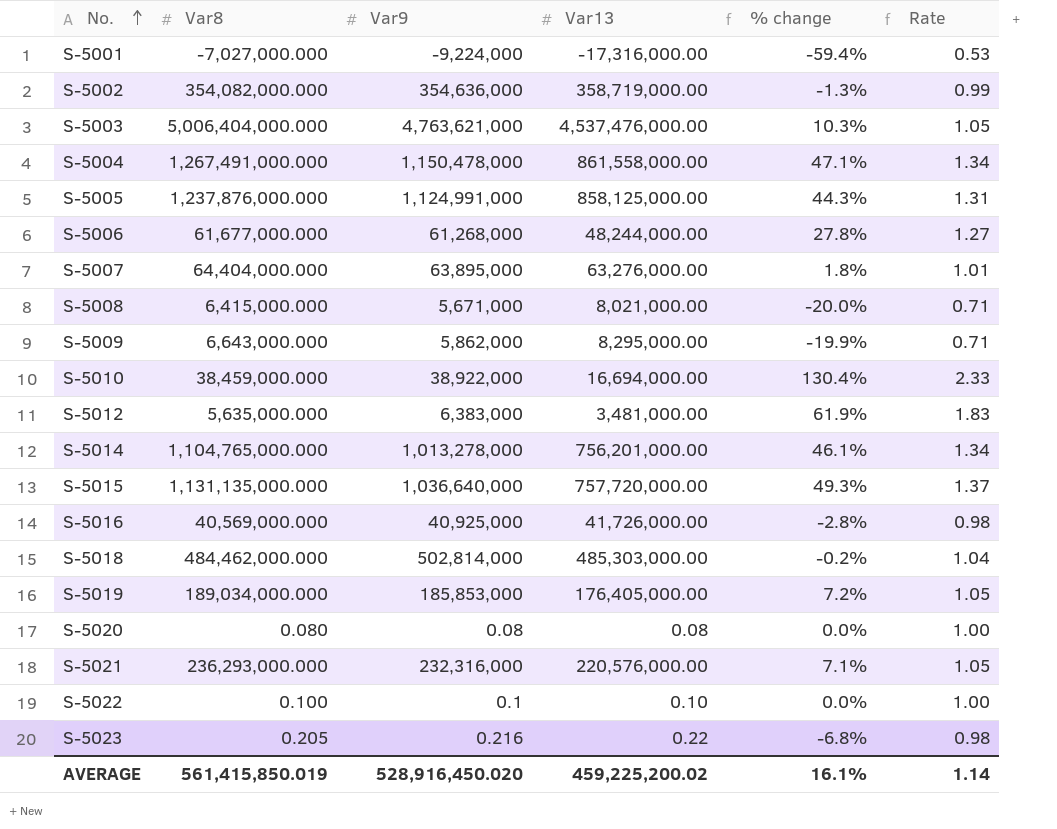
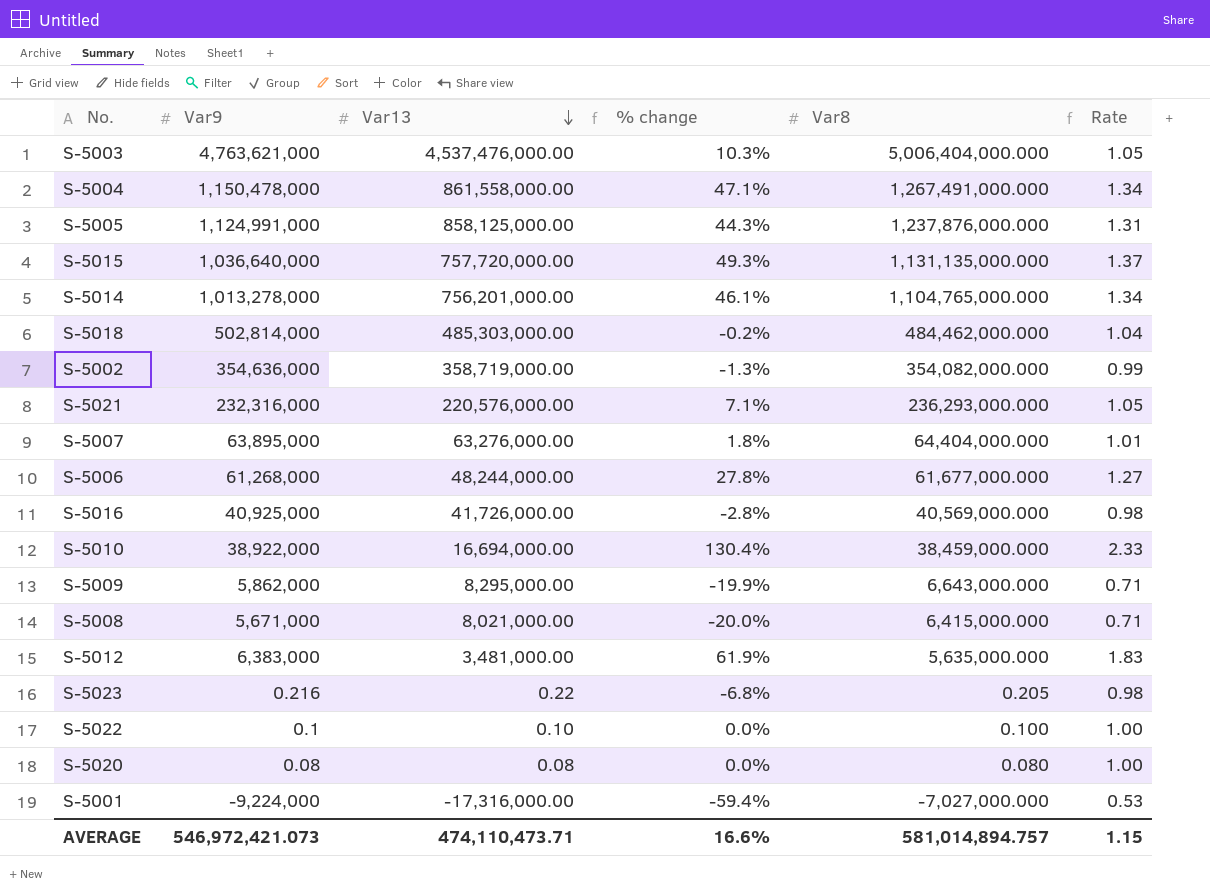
row order: No. ascending -> Var13 descending
column Var8 | position: 2 -> 5
row S-5019: 189,034,000.000 | 185,853,000 | 176,405,000.00 | 7.2% | 1.05 -> none
AVERAGE | Var9: 528,916,450.020 -> 546,972,421.073
AVERAGE | Var13: 459,225,200.02 -> 474,110,473.71
AVERAGE | % change: 16.1% -> 16.6%
AVERAGE | Var8: 561,415,850.019 -> 581,014,894.757
AVERAGE | Rate: 1.14 -> 1.15

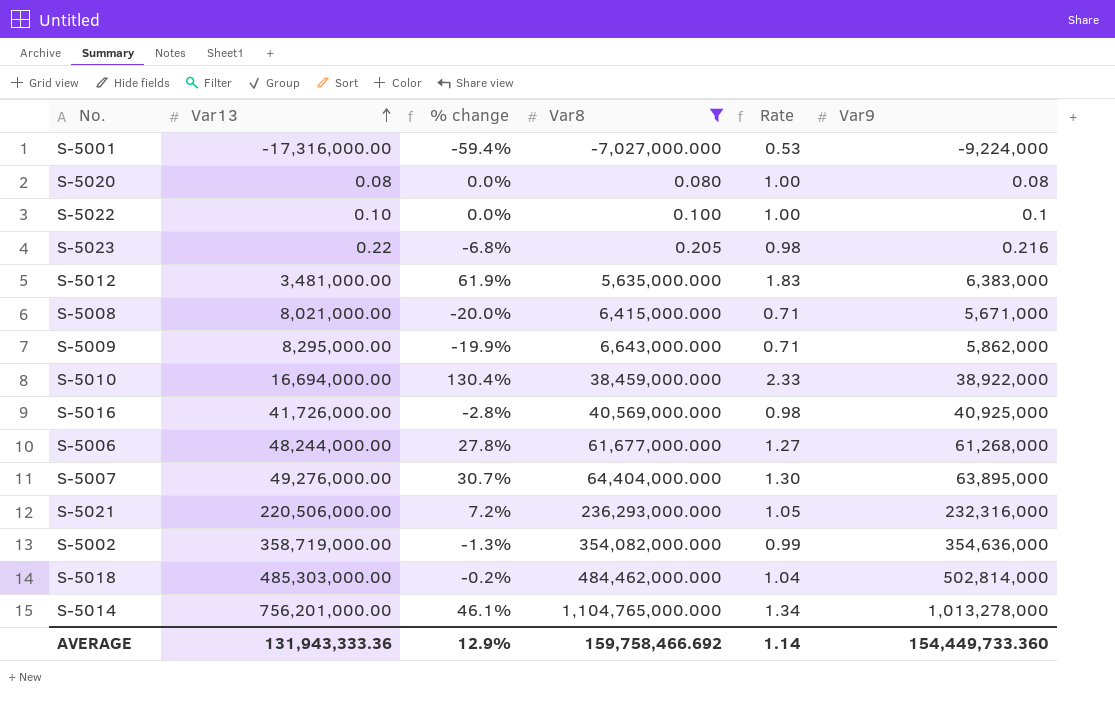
filter: none -> Var8 <= 1,104,765,000.000
row order: Var13 descending -> Var13 ascending
column Var9 | position: 2 -> 6
S-5007 | Var13: 63,276,000.00 -> 49,276,000.00
S-5007 | % change: 1.8% -> 30.7%
S-5007 | Rate: 1.01 -> 1.30
S-5021 | Var13: 220,576,000.00 -> 220,506,000.00
S-5021 | % change: 7.1% -> 7.2%
AVERAGE | Var13: 474,110,473.71 -> 131,943,333.36
AVERAGE | % change: 16.6% -> 12.9%
AVERAGE | Var8: 581,014,894.757 -> 159,758,466.692
AVERAGE | Rate: 1.15 -> 1.14
AVERAGE | Var9: 546,972,421.073 -> 154,449,733.360

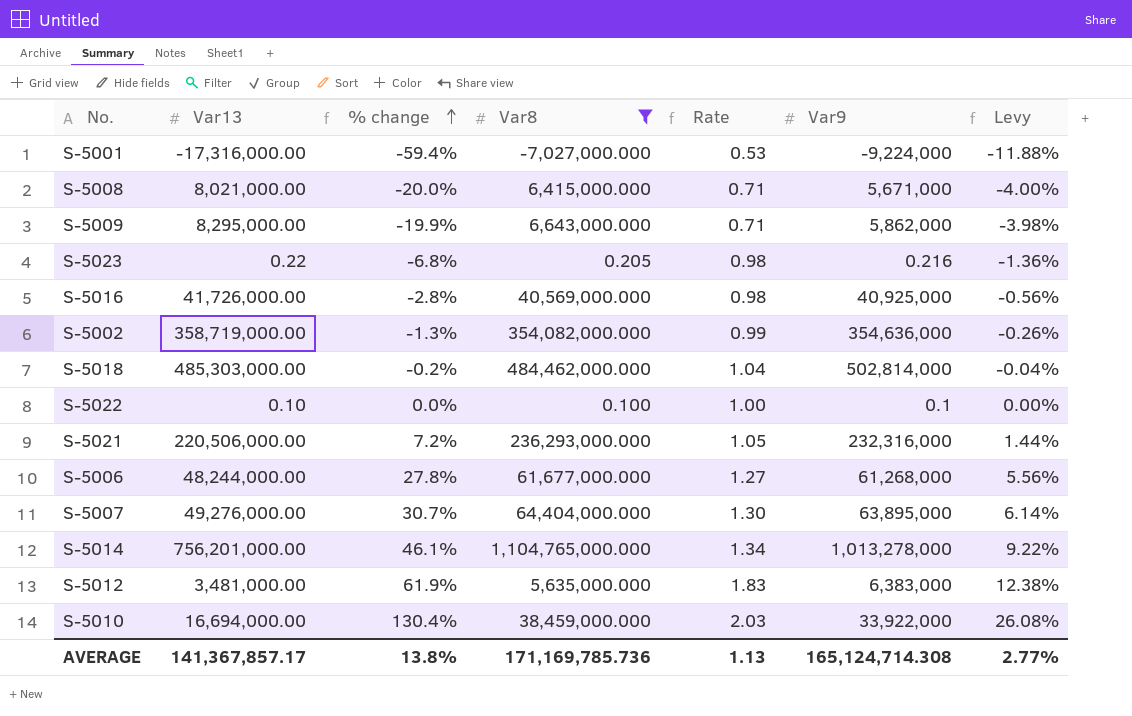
row order: Var13 ascending -> % change ascending
column Levy | formula: none -> [% change] * 0.2
row S-5020: 0.08 | 0.0% | 0.080 | 1.00 | 0.08 -> none
S-5010 | Rate: 2.33 -> 2.03
S-5010 | Var9: 38,922,000 -> 33,922,000
AVERAGE | Var13: 131,943,333.36 -> 141,367,857.17
AVERAGE | % change: 12.9% -> 13.8%
AVERAGE | Var8: 159,758,466.692 -> 171,169,785.736
AVERAGE | Rate: 1.14 -> 1.13
AVERAGE | Var9: 154,449,733.360 -> 165,124,714.308

